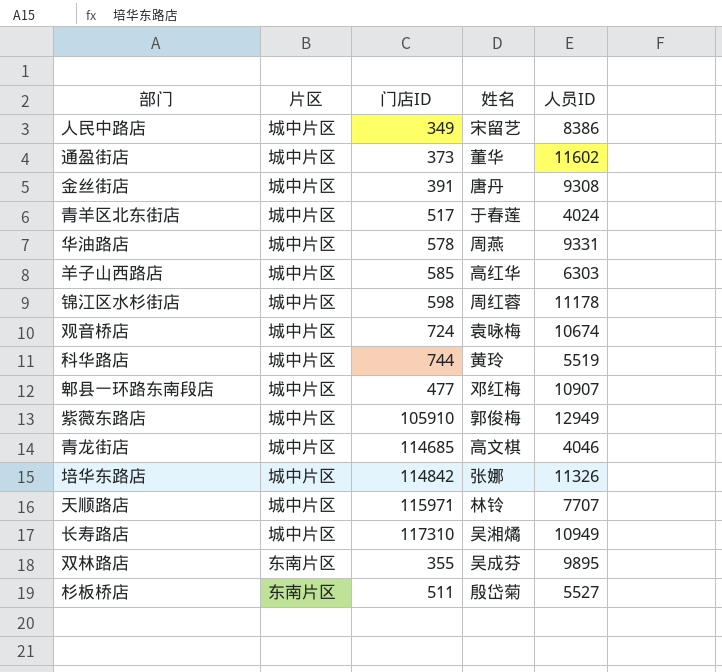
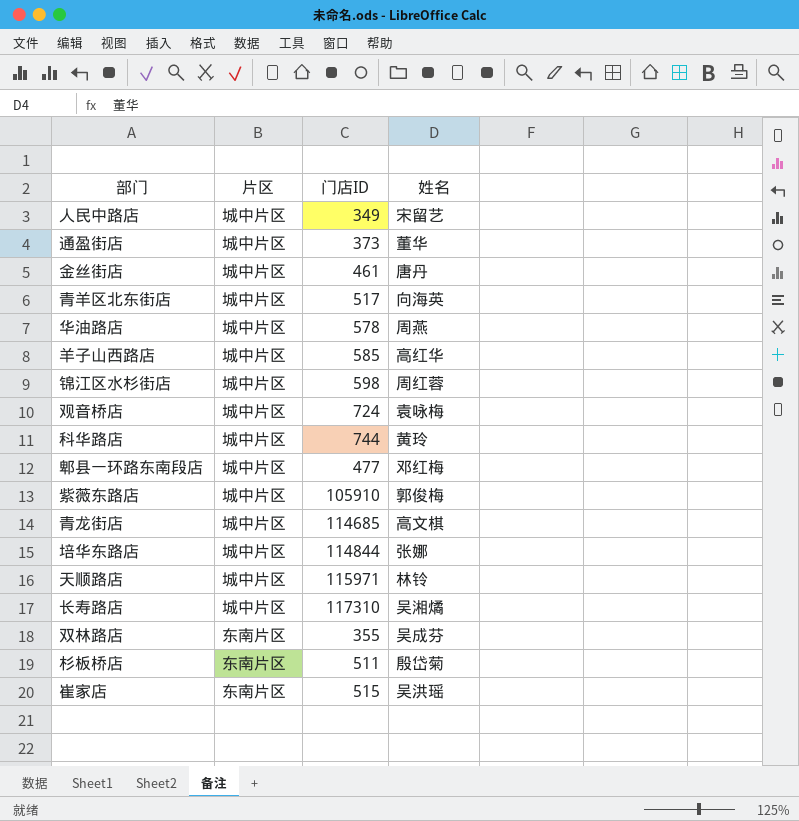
column 人员ID | position: 5 -> none
金丝街店 | 门店ID: 391 -> 461
青羊区北东街店 | 姓名: 于春莲 -> 向海英
培华东路店 | 门店ID: 114842 -> 114844
row 崔家店: none -> 东南片区 | 515 | 吴洪瑶

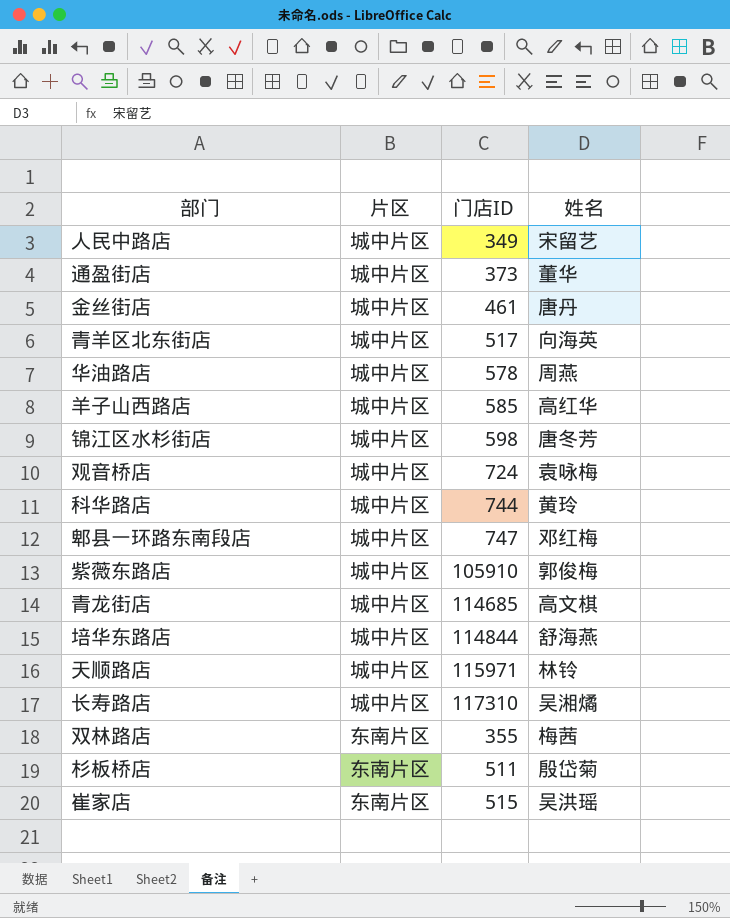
锦江区水杉街店 | 姓名: 周红蓉 -> 唐冬芳
郫县一环路东南段店 | 门店ID: 477 -> 747
培华东路店 | 姓名: 张娜 -> 舒海燕
双林路店 | 姓名: 吴成芬 -> 梅茜

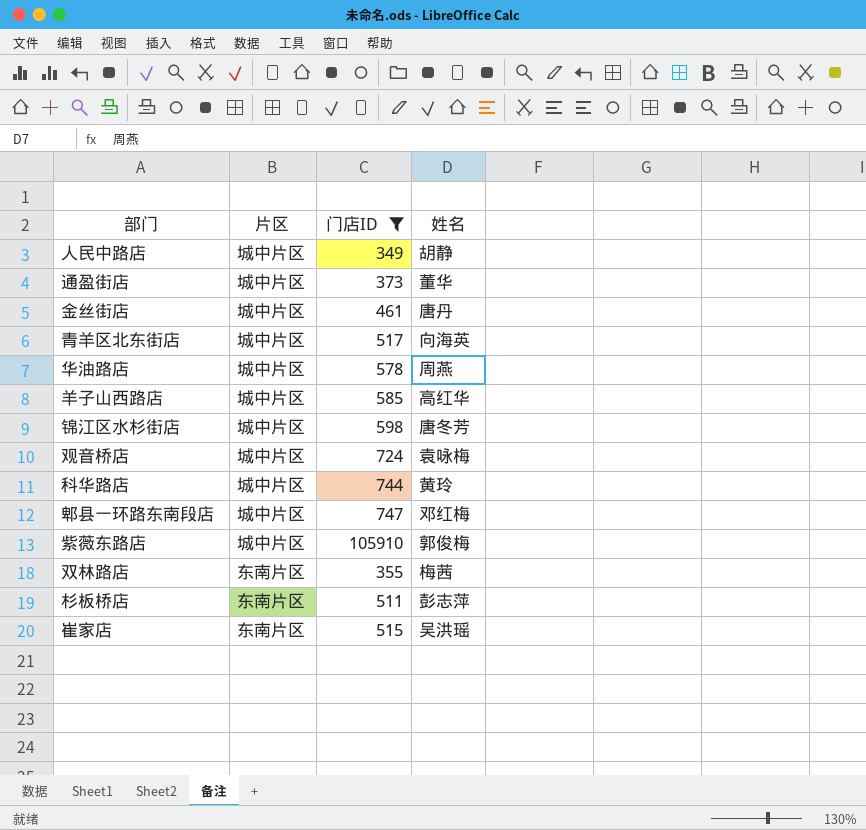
filter: none -> 门店ID <= 105910
人民中路店 | 姓名: 宋留艺 -> 胡静
杉板桥店 | 姓名: 殷岱菊 -> 彭志萍

